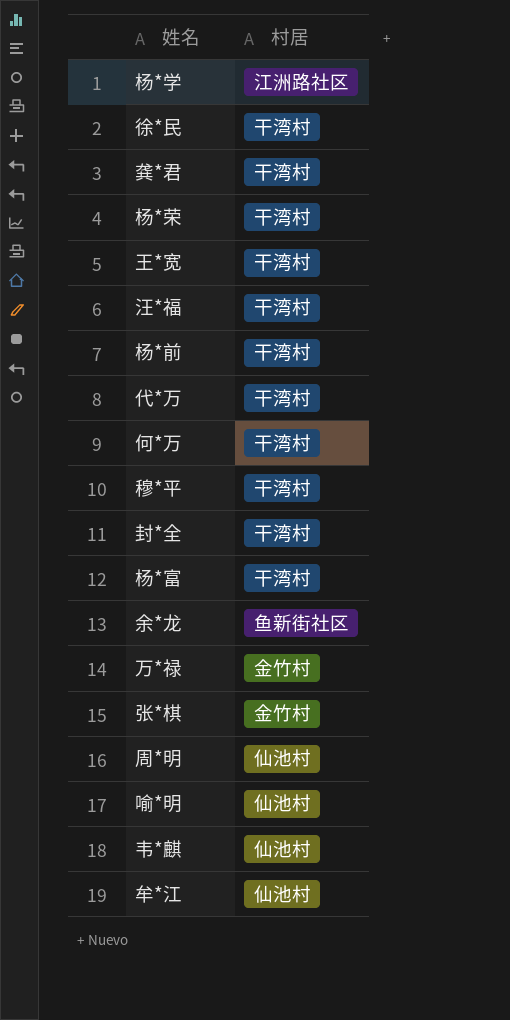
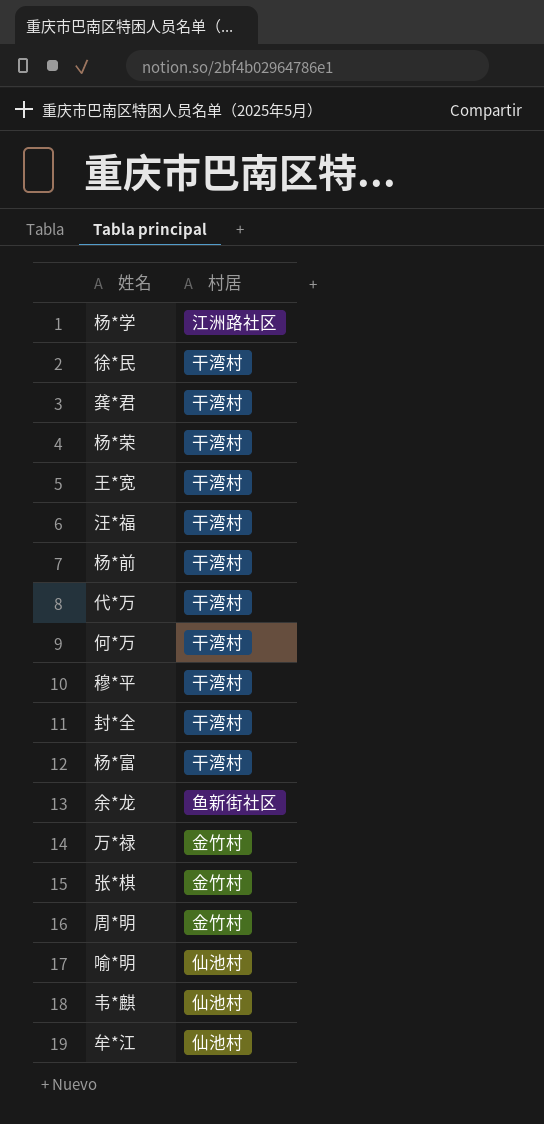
周*明 | 村居: 仙池村 -> 金竹村

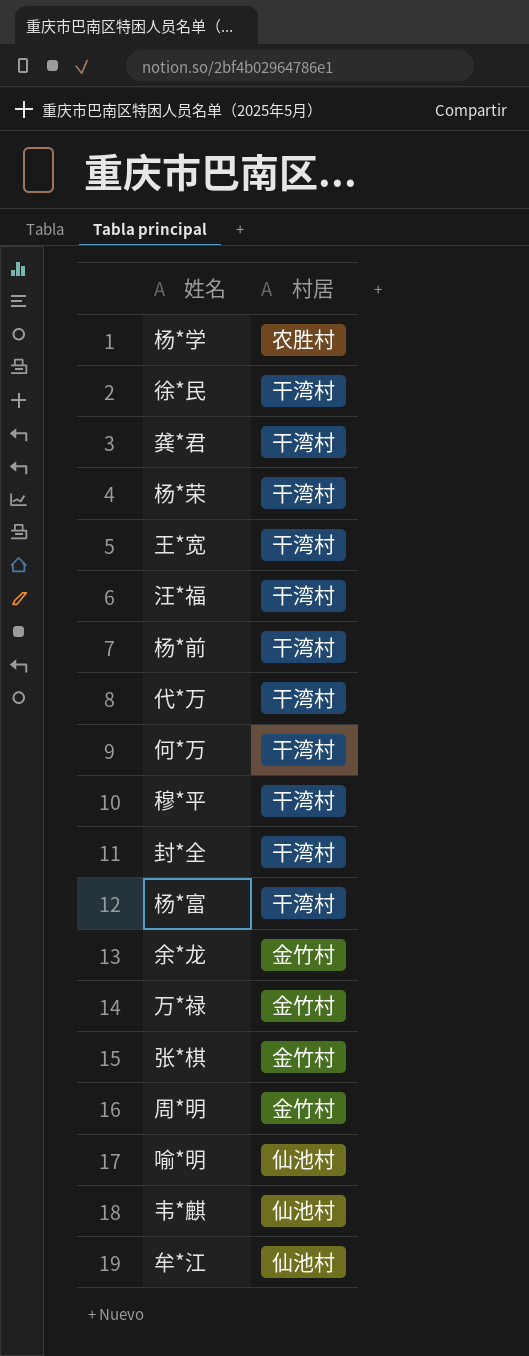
杨*学 | 村居: 江洲路社区 -> 农胜村
余*龙 | 村居: 鱼新街社区 -> 金竹村

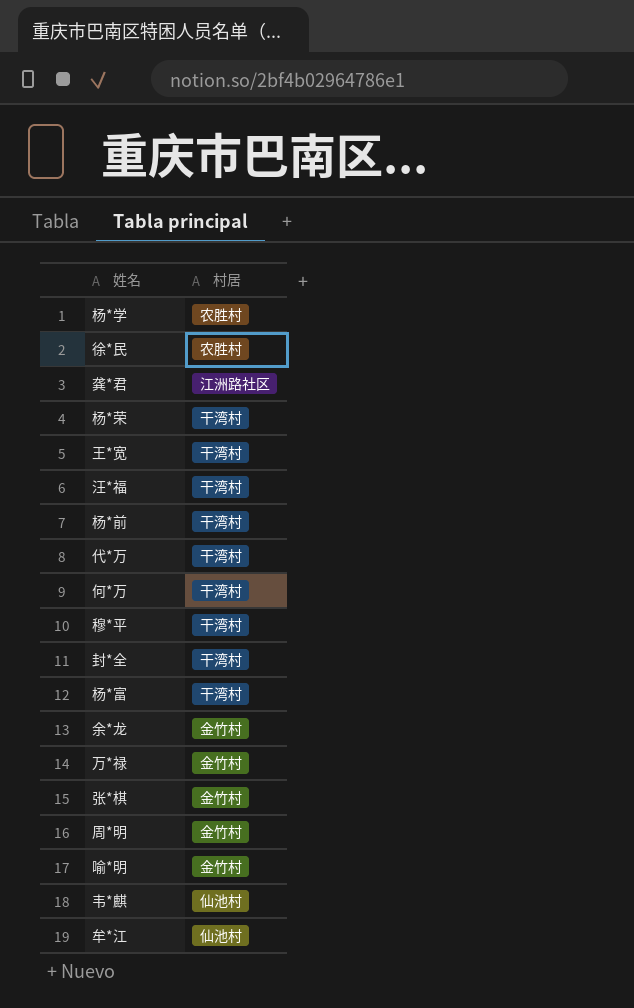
徐*民 | 村居: 干湾村 -> 农胜村
龚*君 | 村居: 干湾村 -> 江洲路社区
喻*明 | 村居: 仙池村 -> 金竹村

